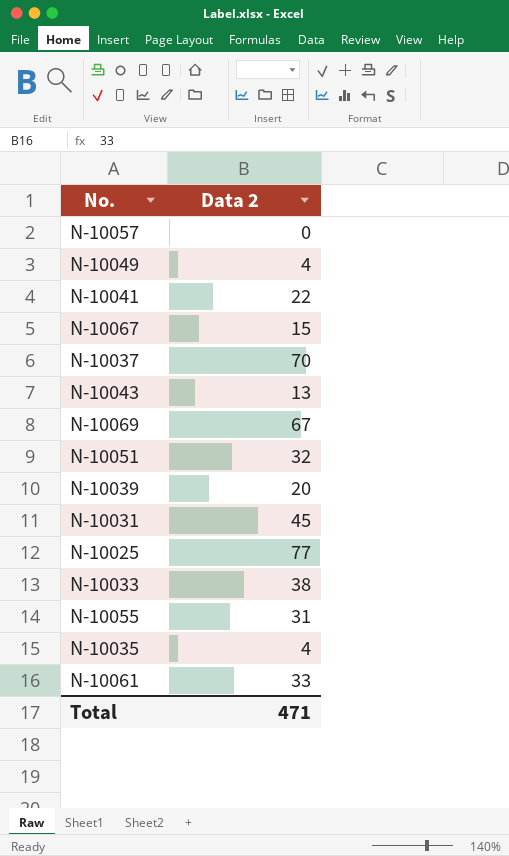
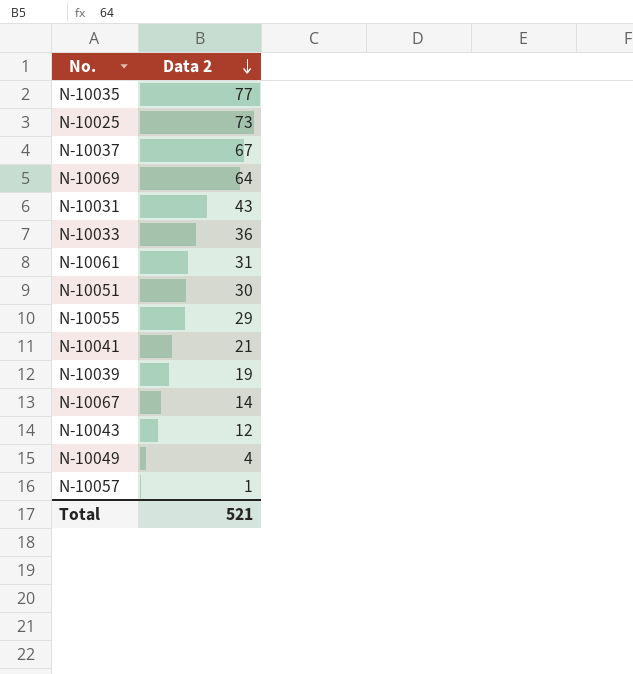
row order: none -> Data 2 descending
N-10035 | Data 2: 4 -> 77
N-10025 | Data 2: 77 -> 73
N-10037 | Data 2: 70 -> 67
N-10069 | Data 2: 67 -> 64
N-10031 | Data 2: 45 -> 43
N-10033 | Data 2: 38 -> 36
N-10061 | Data 2: 33 -> 31
N-10051 | Data 2: 32 -> 30
N-10055 | Data 2: 31 -> 29
N-10041 | Data 2: 22 -> 21
N-10039 | Data 2: 20 -> 19
N-10067 | Data 2: 15 -> 14
N-10043 | Data 2: 13 -> 12
N-10057 | Data 2: 0 -> 1
Total | Data 2: 471 -> 521

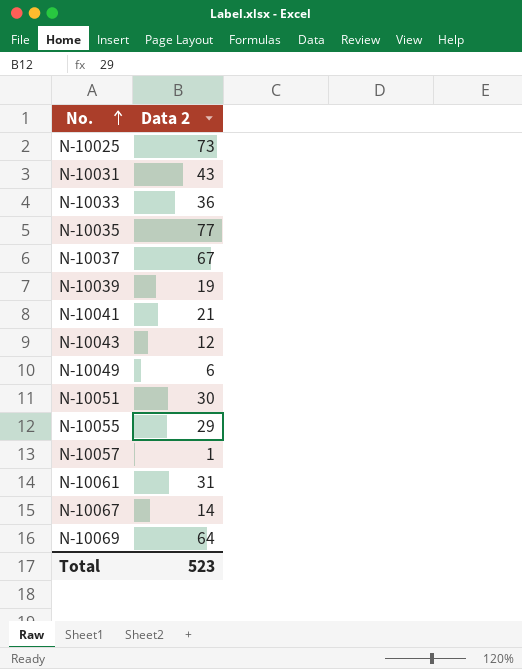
row order: Data 2 descending -> No. ascending
N-10049 | Data 2: 4 -> 6
Total | Data 2: 521 -> 523

